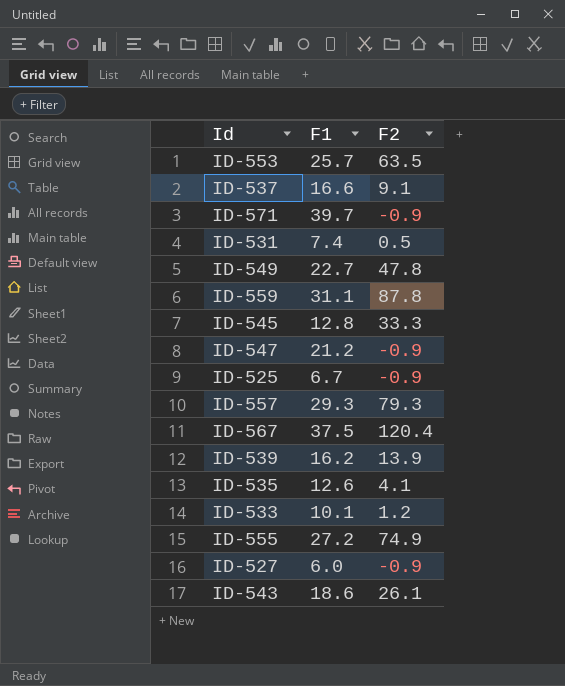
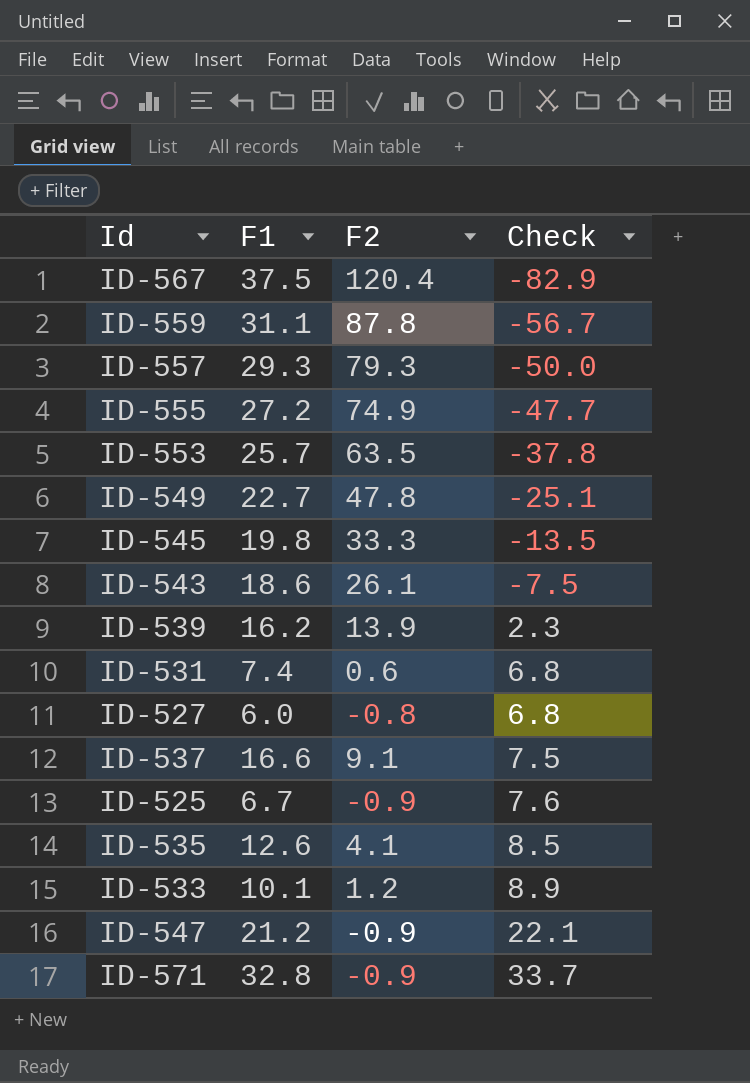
row order: none -> Check ascending
column Check | formula: none -> [F1] - [F2]
ID-545 | F1: 12.8 -> 19.8
ID-531 | F2: 0.5 -> 0.6
ID-527 | F2: -0.9 -> -0.8
ID-571 | F1: 39.7 -> 32.8

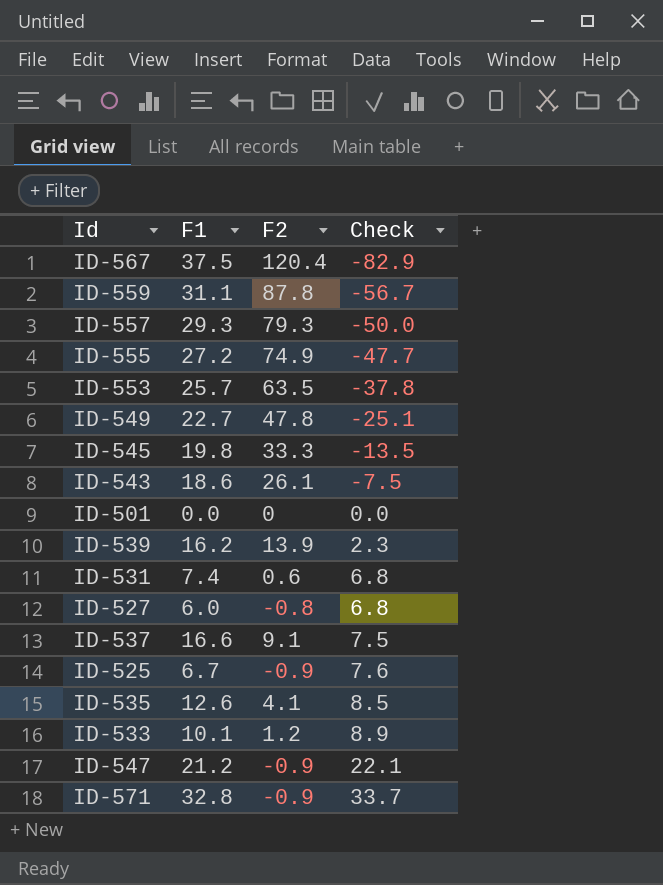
row ID-501: none -> 0.0 | 0 | 0.0

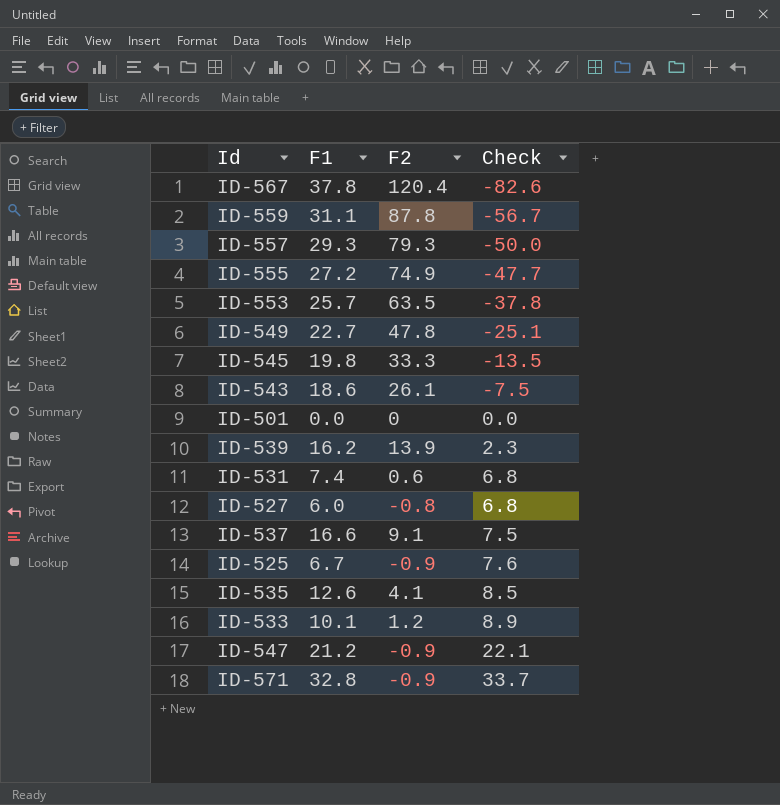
ID-567 | F1: 37.5 -> 37.8
ID-567 | Check: -82.9 -> -82.6

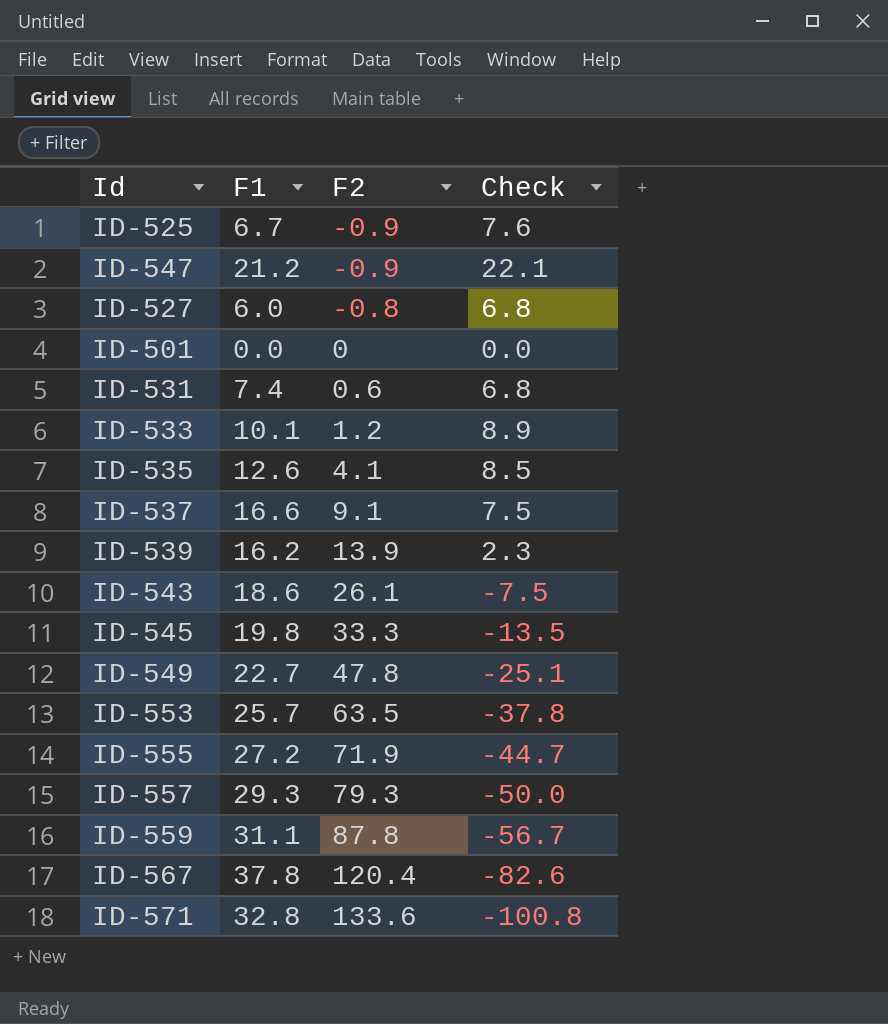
row order: Check ascending -> F2 ascending
ID-555 | F2: 74.9 -> 71.9
ID-555 | Check: -47.7 -> -44.7
ID-571 | F2: -0.9 -> 133.6
ID-571 | Check: 33.7 -> -100.8

